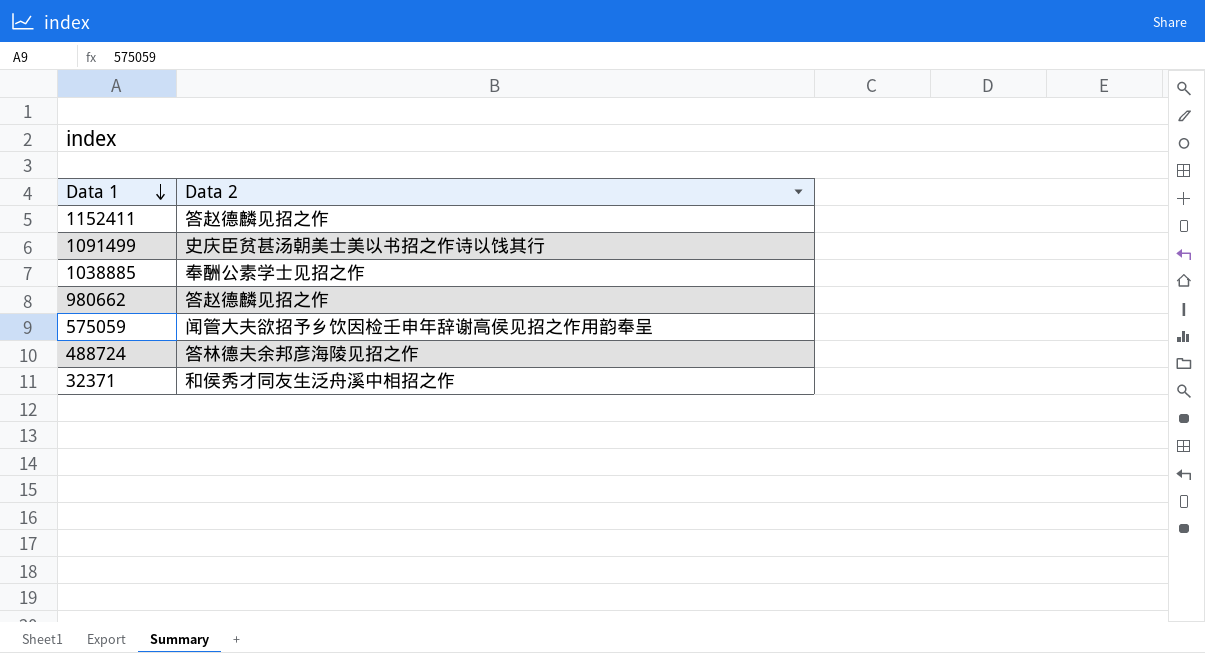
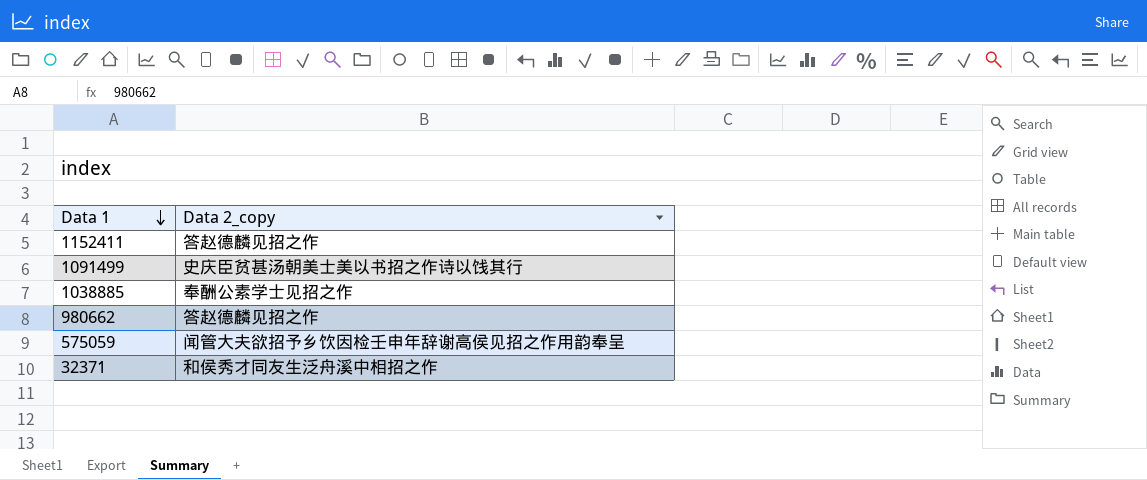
column name: Data 2 -> Data 2_copy
row 488724: 答林德夫余邦彦海陵见招之作 -> none

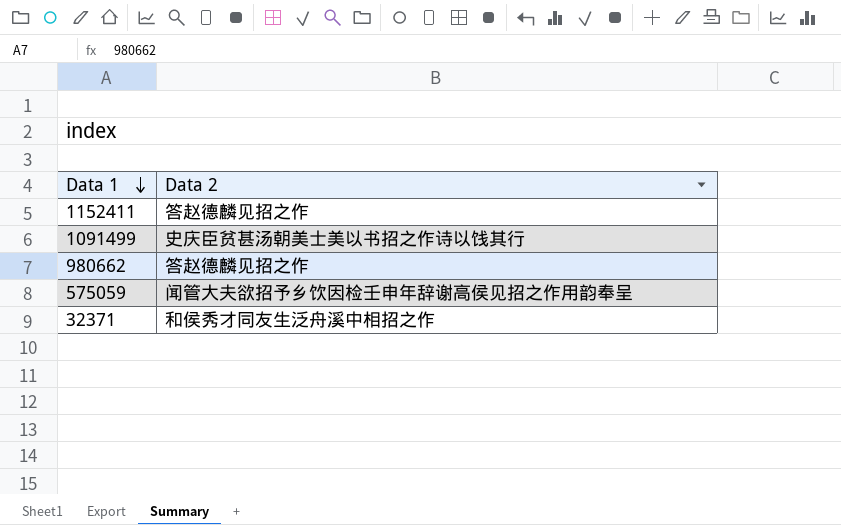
column name: Data 2_copy -> Data 2
row 1038885: 奉酬公素学士见招之作 -> none

